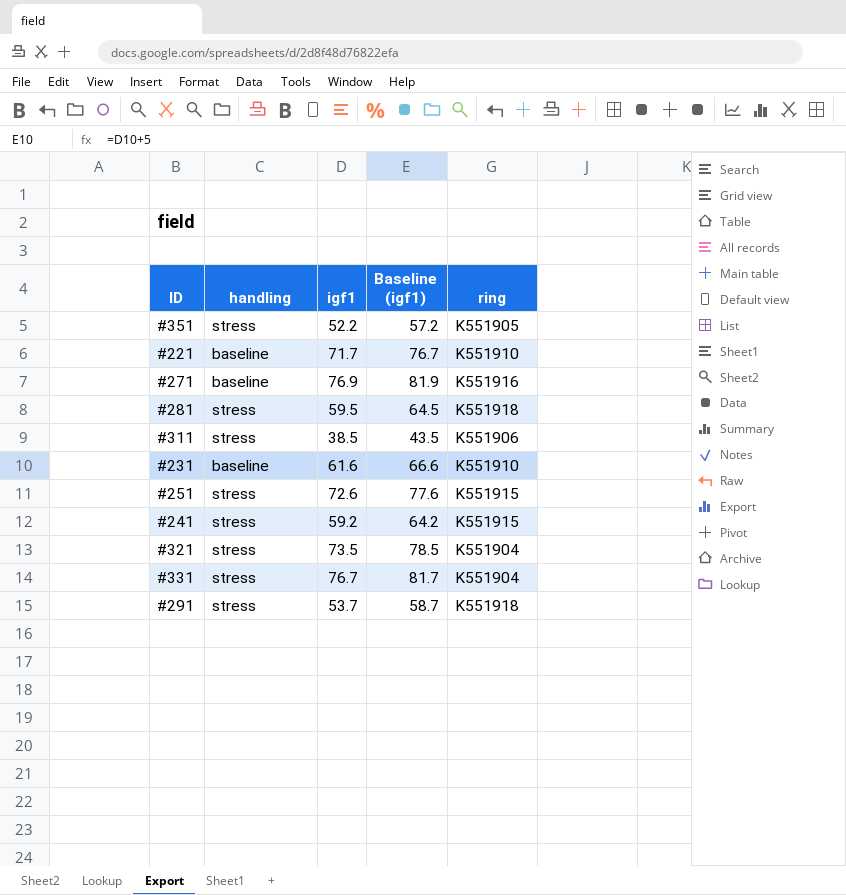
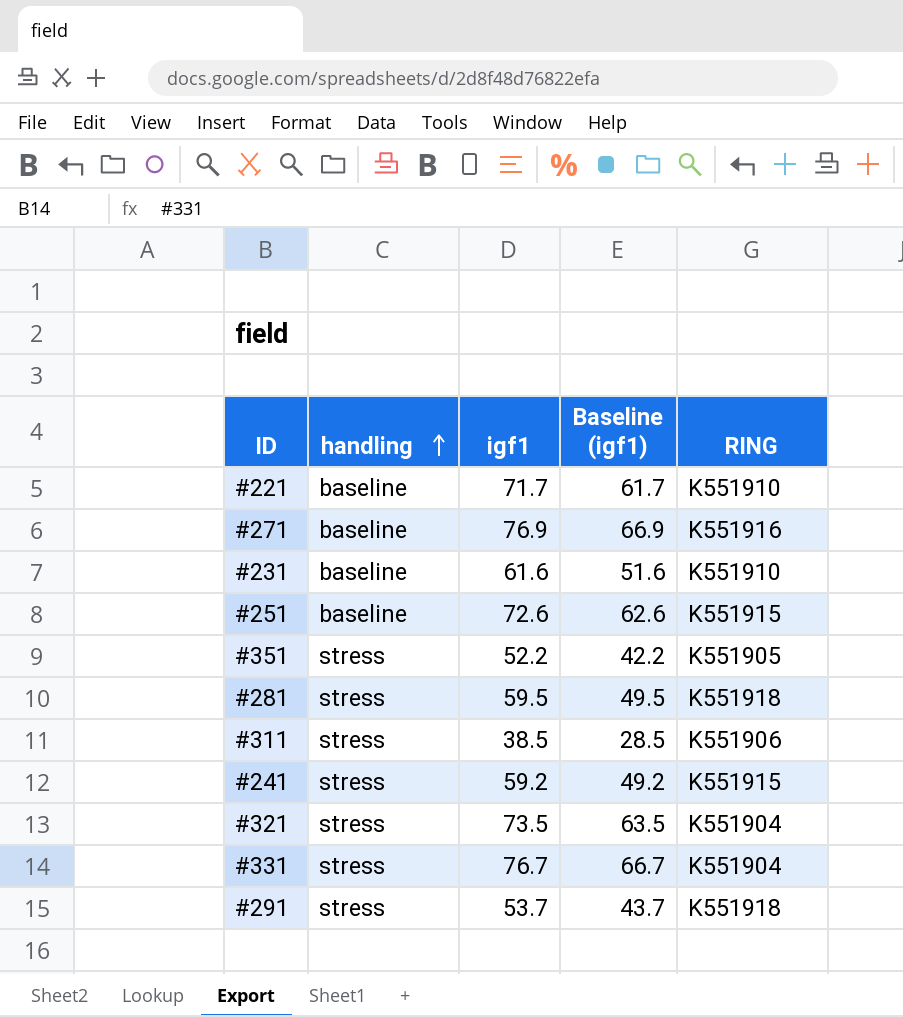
row order: none -> handling ascending
column Baseline (igf1) | formula: [igf1] + 5 -> [igf1] - 10
column name: ring -> RING
#251 | handling: stress -> baseline

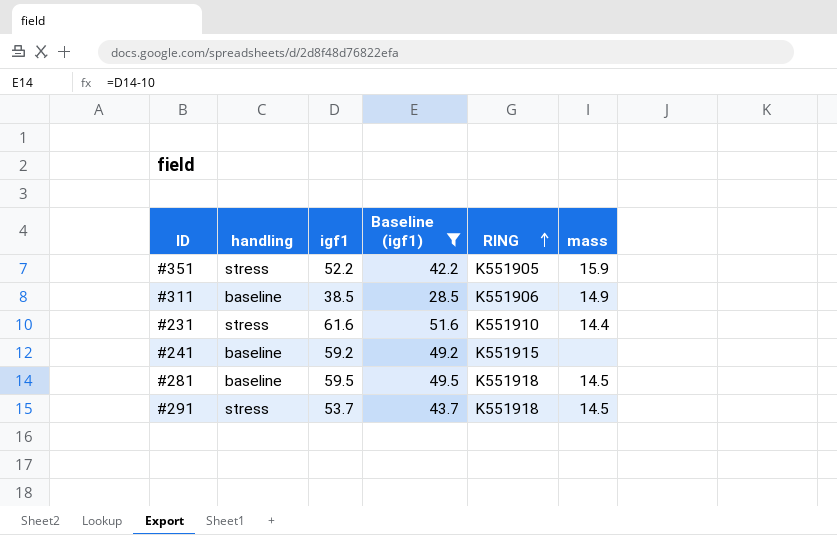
filter: none -> Baseline (igf1) <= 51.6
row order: handling ascending -> RING ascending
column mass | position: none -> 6
#311 | handling: stress -> baseline
#231 | handling: baseline -> stress
#241 | handling: stress -> baseline
#281 | handling: stress -> baseline

